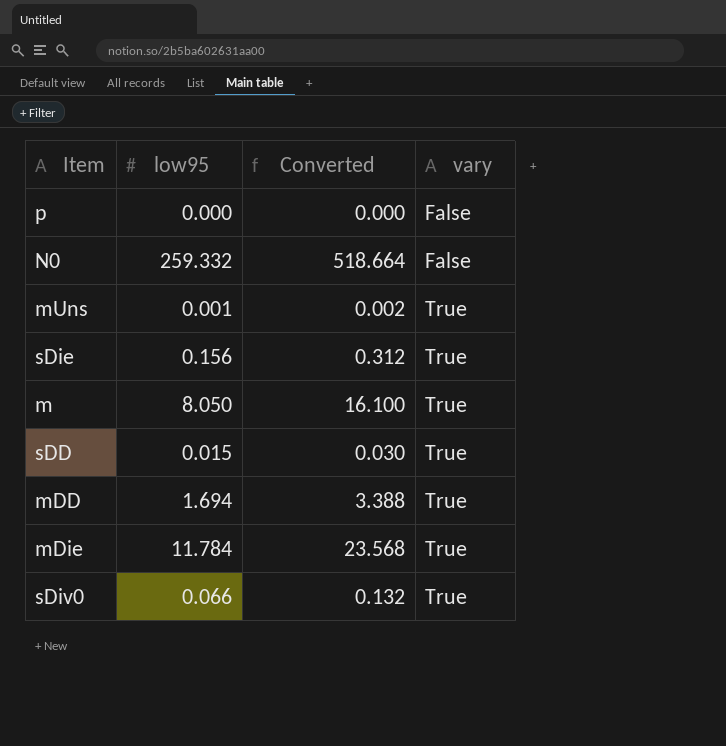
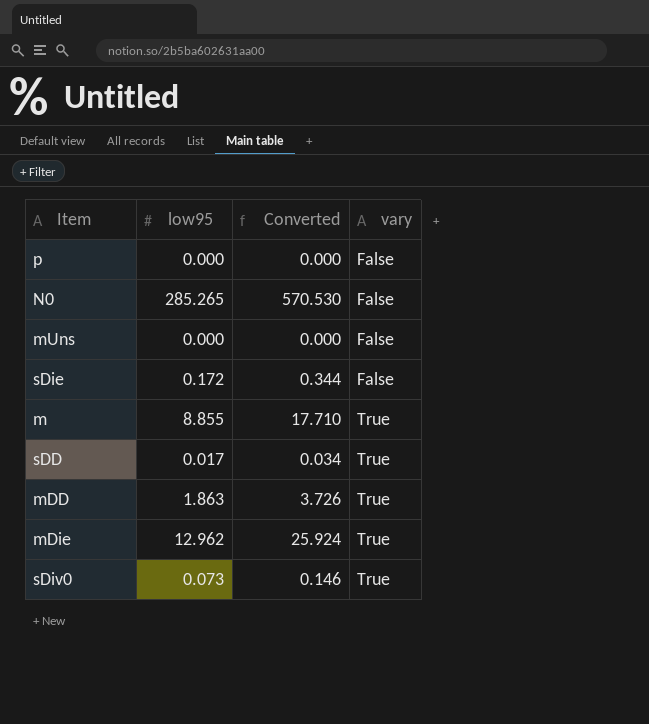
N0 | low95: 259.332 -> 285.265
N0 | Converted: 518.664 -> 570.530
mUns | low95: 0.001 -> 0.000
mUns | Converted: 0.002 -> 0.000
mUns | vary: True -> False
sDie | low95: 0.156 -> 0.172
sDie | Converted: 0.312 -> 0.344
sDie | vary: True -> False
m | low95: 8.050 -> 8.855
m | Converted: 16.100 -> 17.710
sDD | low95: 0.015 -> 0.017
sDD | Converted: 0.030 -> 0.034
mDD | low95: 1.694 -> 1.863
mDD | Converted: 3.388 -> 3.726
mDie | low95: 11.784 -> 12.962
mDie | Converted: 23.568 -> 25.924
sDiv0 | low95: 0.066 -> 0.073
sDiv0 | Converted: 0.132 -> 0.146

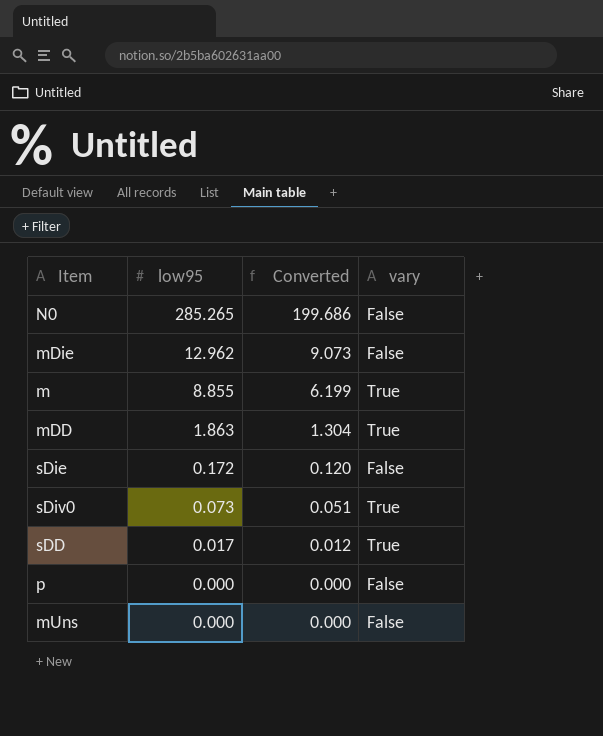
row order: vary ascending -> low95 descending
column Converted | formula: [low95] * 2 -> [low95] * 0.7
mDie | vary: True -> False

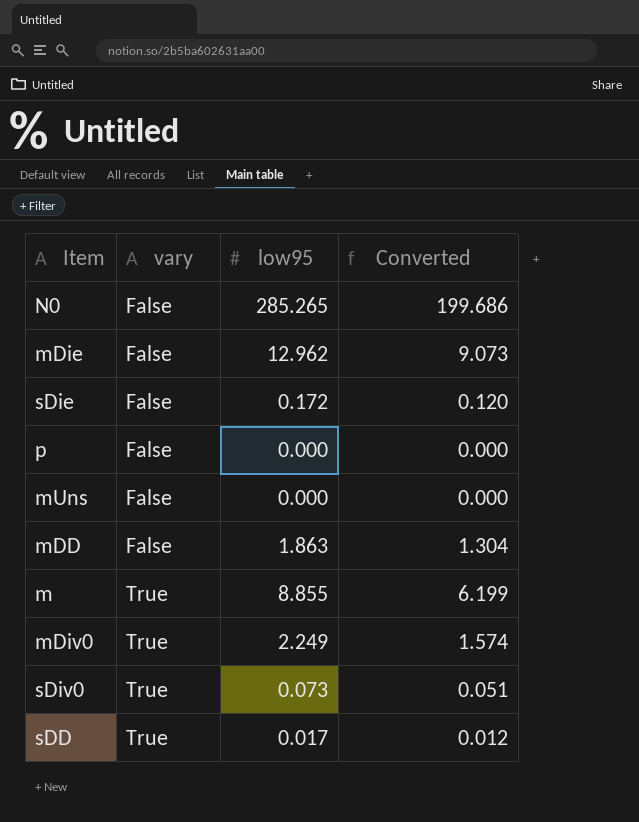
row order: low95 descending -> vary ascending
column vary | position: 4 -> 2
mDD | vary: True -> False
row mDiv0: none -> True | 2.249 | 1.574

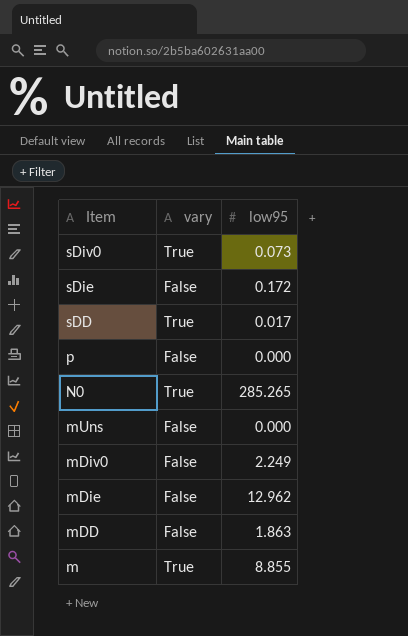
row order: vary ascending -> Item descending
column Converted | formula: [low95] * 0.7 -> none
N0 | vary: False -> True
mDiv0 | vary: True -> False

